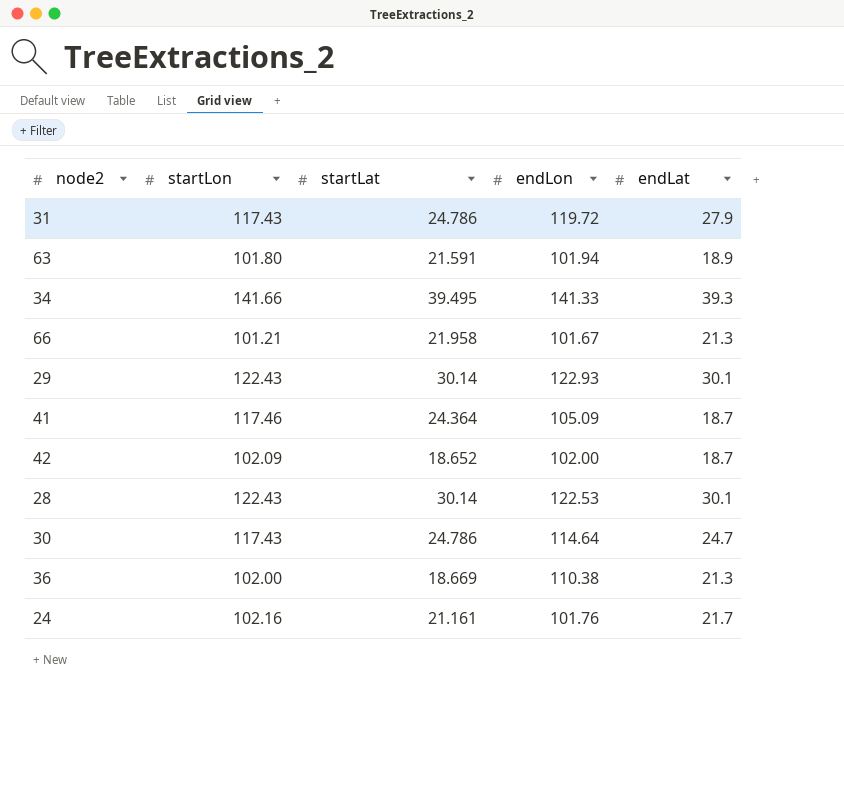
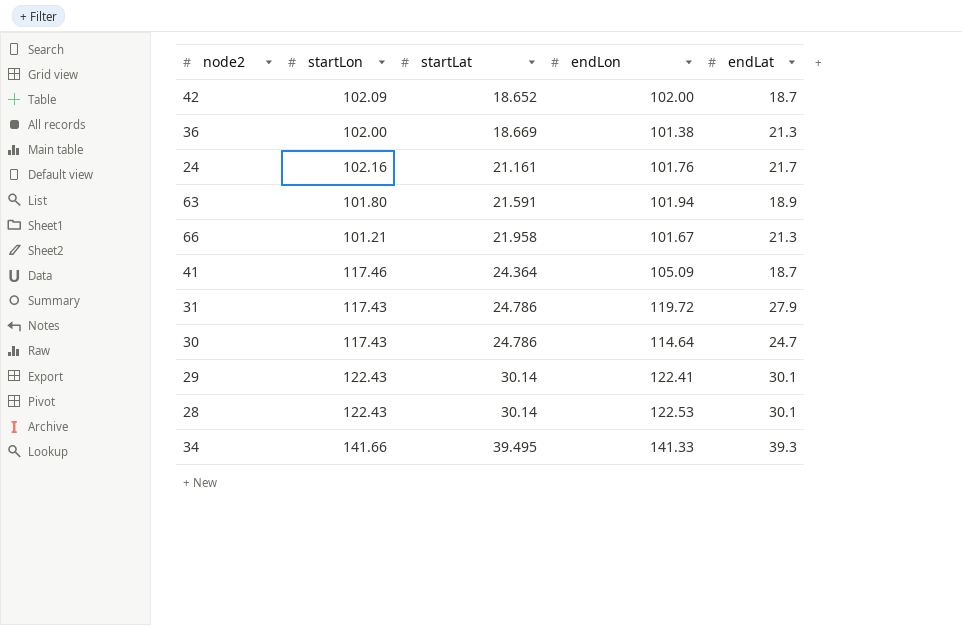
row order: none -> startLat ascending
36 | endLon: 110.38 -> 101.38
29 | endLon: 122.93 -> 122.41

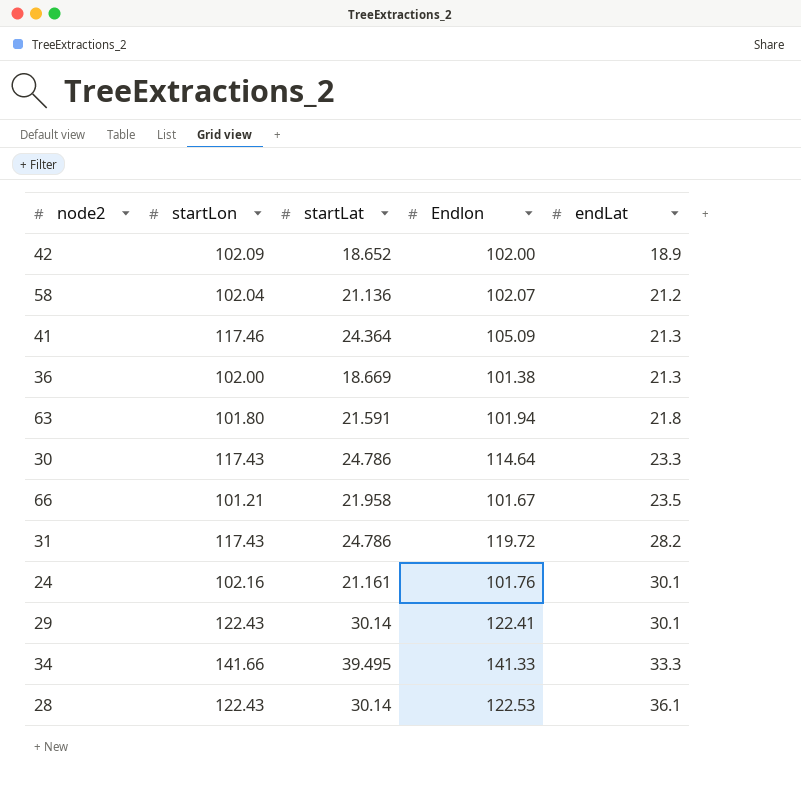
row order: startLat ascending -> endLat ascending
column name: endLon -> Endlon
42 | endLat: 18.7 -> 18.9
row 58: none -> 102.04 | 21.136 | 102.07 | 21.2
41 | endLat: 18.7 -> 21.3
63 | endLat: 18.9 -> 21.8
30 | endLat: 24.7 -> 23.3
66 | endLat: 21.3 -> 23.5
31 | endLat: 27.9 -> 28.2
24 | endLat: 21.7 -> 30.1
34 | endLat: 39.3 -> 33.3
28 | endLat: 30.1 -> 36.1

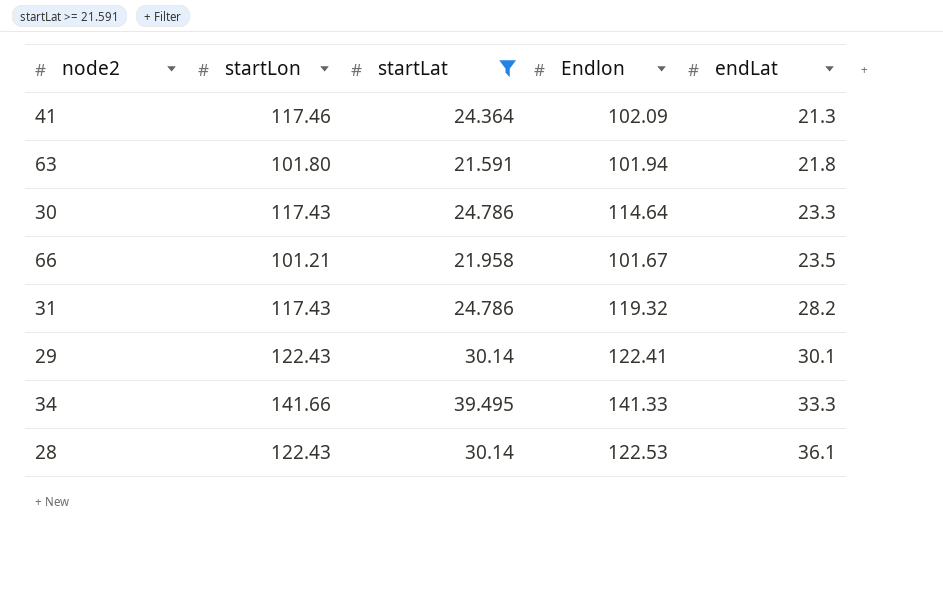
filter: none -> startLat >= 21.591
41 | Endlon: 105.09 -> 102.09
31 | Endlon: 119.72 -> 119.32

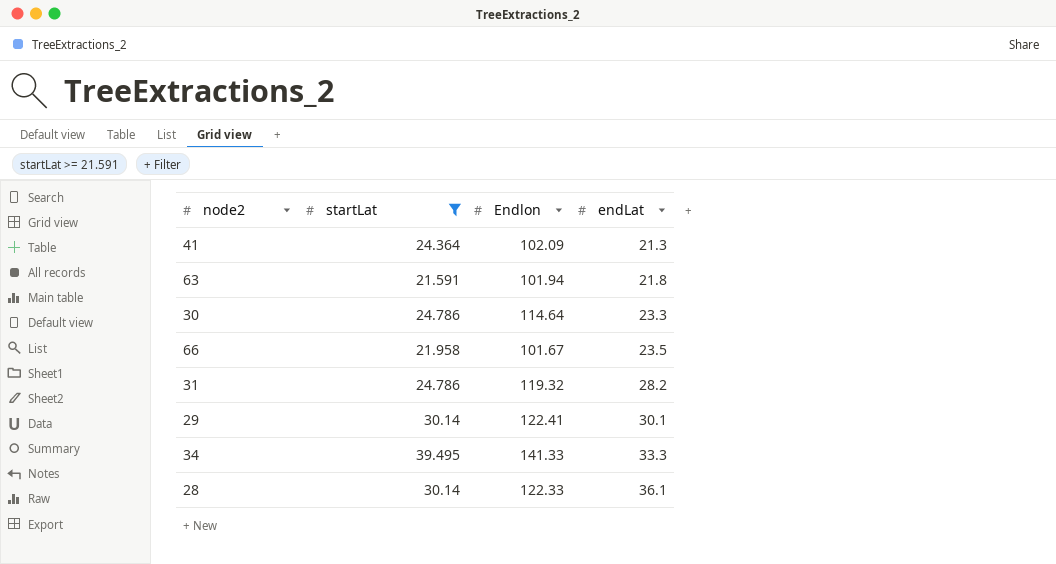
column startLon | position: 2 -> none
28 | Endlon: 122.53 -> 122.33

